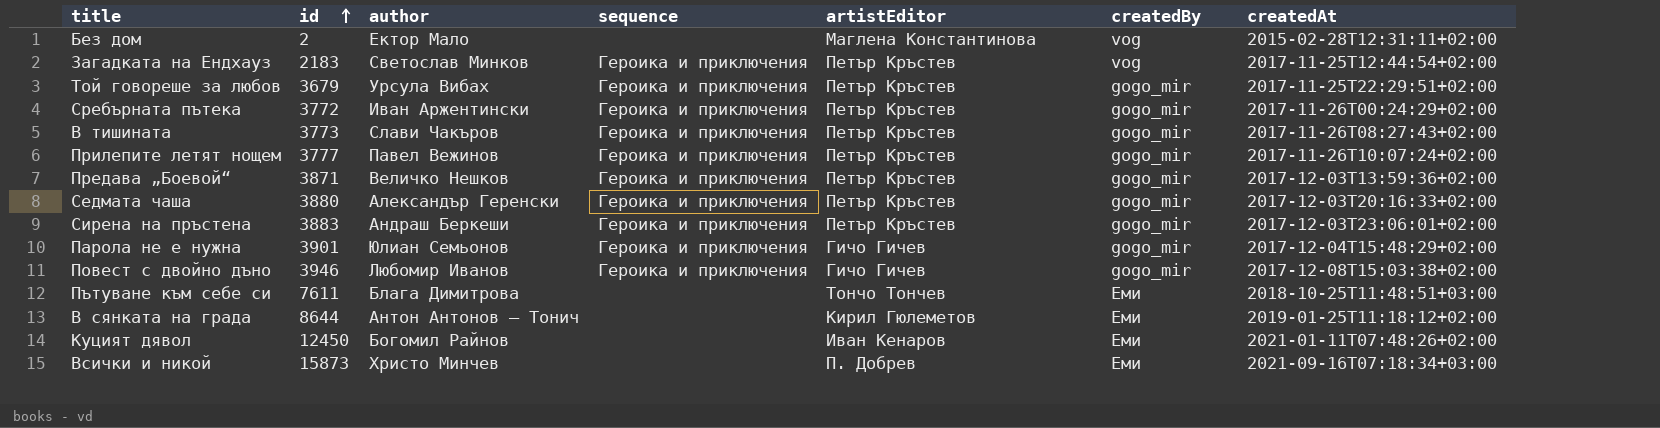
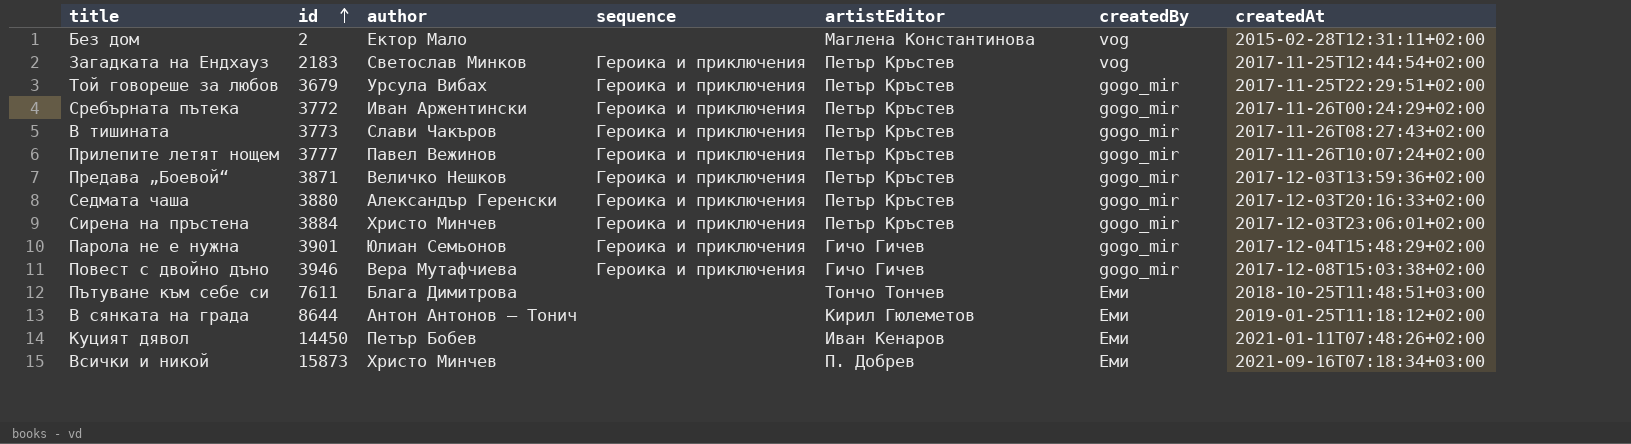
Сирена на пръстена | id: 3883 -> 3884
Сирена на пръстена | author: Андраш Беркеши -> Христо Минчев
Повест с двойно дъно | author: Любомир Иванов -> Вера Мутафчиева
Куцият дявол | id: 12450 -> 14450
Куцият дявол | author: Богомил Райнов -> Петър Бобев

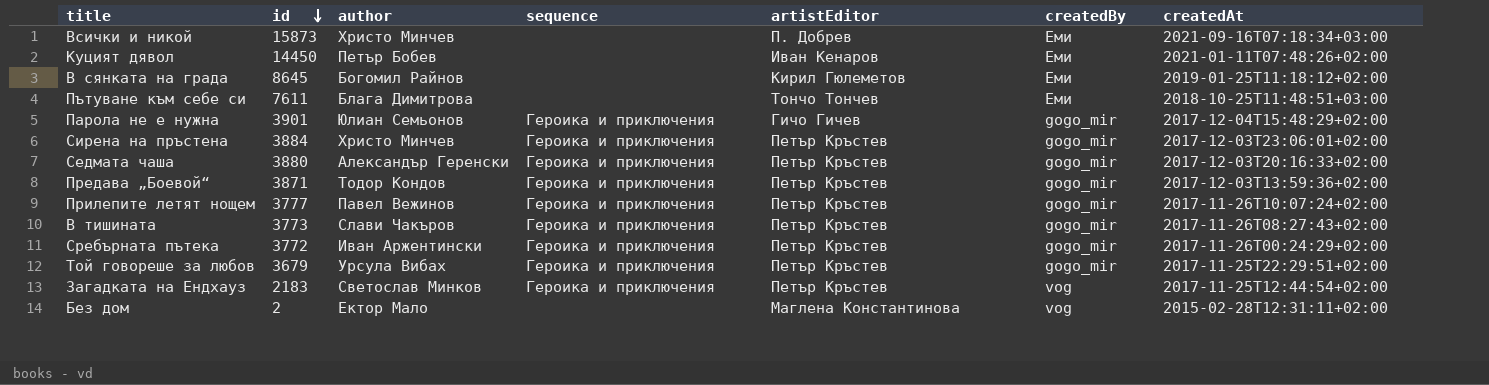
row order: id ascending -> id descending
row Повест с двойно дъно: 3946 | Вера Мутафчиева | Героика и приключения | Гичо Гичев | gogo_mir | 2017-12-08T15:03:38+02:00 -> none
В сянката на града | id: 8644 -> 8645
В сянката на града | author: Антон Антонов — Тонич -> Богомил Райнов
Предава „Боевой“ | author: Величко Нешков -> Тодор Кондов

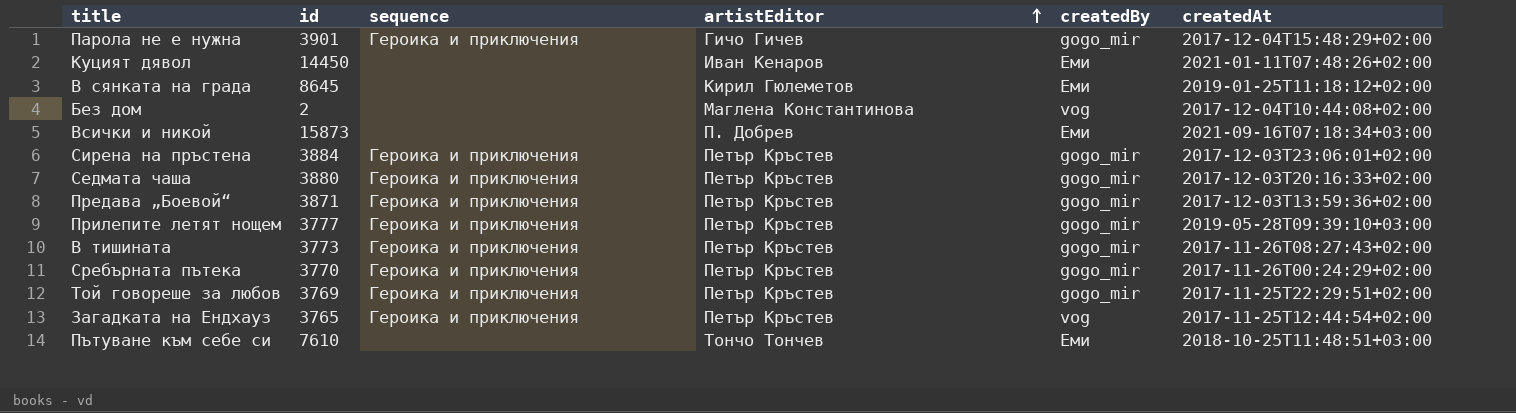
row order: id descending -> artistEditor ascending
column author | position: 3 -> none
Без дом | createdAt: 2015-02-28T12:31:11+02:00 -> 2017-12-04T10:44:08+02:00
Прилепите летят нощем | createdAt: 2017-11-26T10:07:24+02:00 -> 2019-05-28T09:39:10+03:00
Сребърната пътека | id: 3772 -> 3770
Той говореше за любов | id: 3679 -> 3769
Загадката на Ендхауз | id: 2183 -> 3765
Пътуване към себе си | id: 7611 -> 7610

